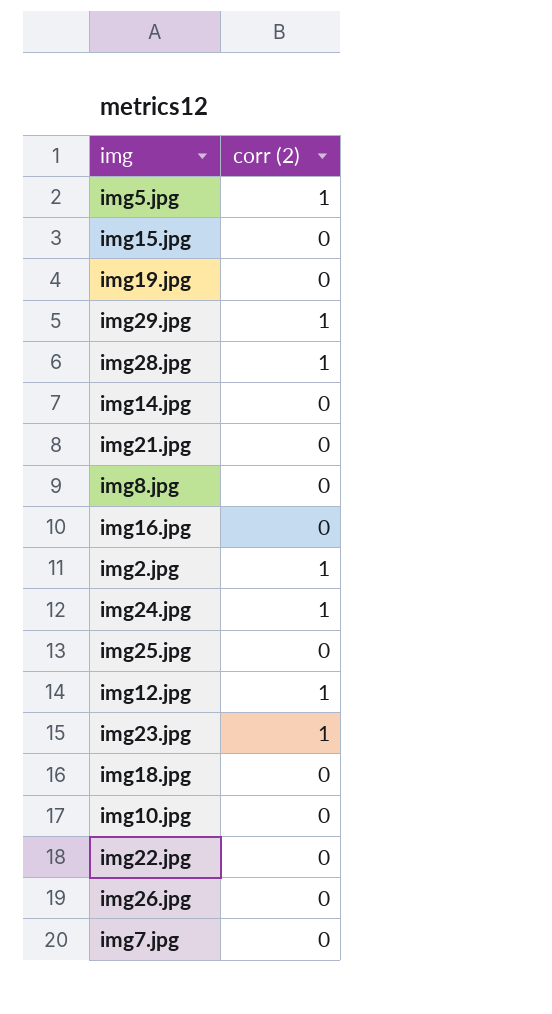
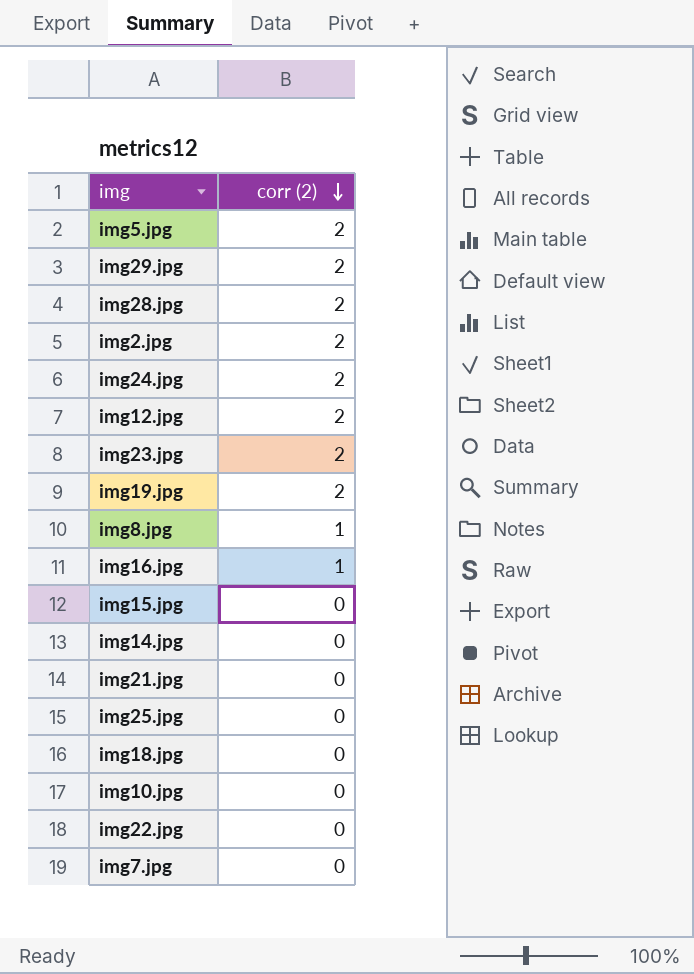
row order: none -> corr (2) descending
row img26.jpg: 0 -> none
img5.jpg | corr (2): 1 -> 2
img29.jpg | corr (2): 1 -> 2
img28.jpg | corr (2): 1 -> 2
img2.jpg | corr (2): 1 -> 2
img24.jpg | corr (2): 1 -> 2
img12.jpg | corr (2): 1 -> 2
img23.jpg | corr (2): 1 -> 2
img19.jpg | corr (2): 0 -> 2
img8.jpg | corr (2): 0 -> 1
img16.jpg | corr (2): 0 -> 1

